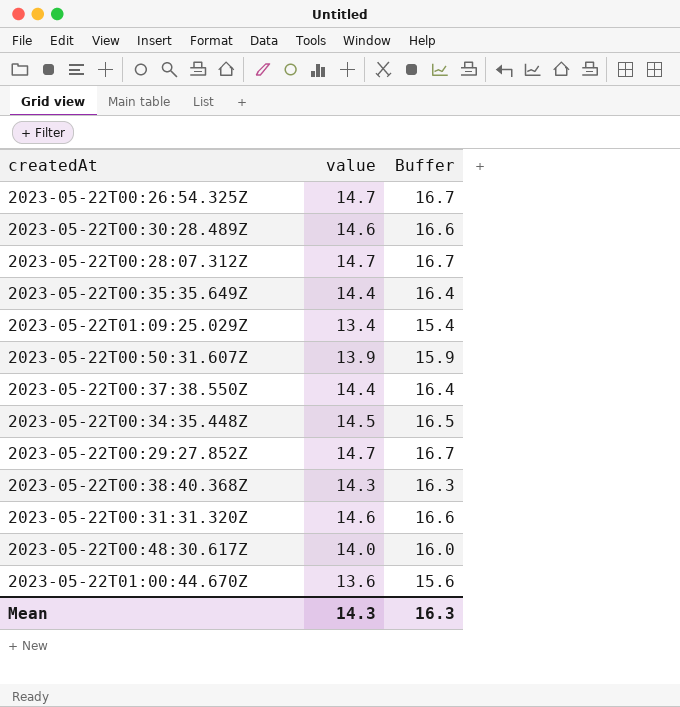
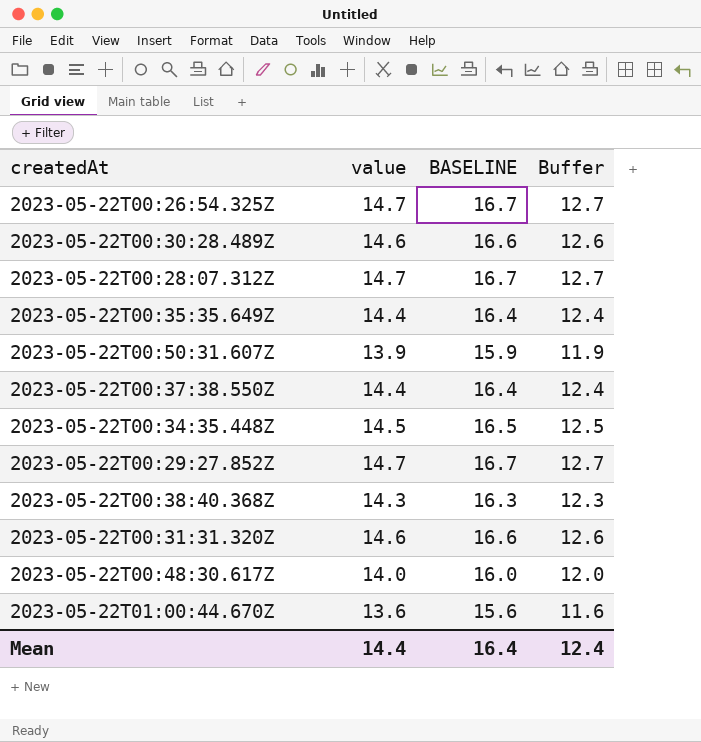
column BASELINE | formula: none -> [value] + 2
column Buffer | formula: [value] + 2 -> [value] - 2
row 2023-05-22T01:09:25.029Z: 13.4 | 15.4 -> none
Mean | value: 14.3 -> 14.4
Mean | Buffer: 16.3 -> 12.4

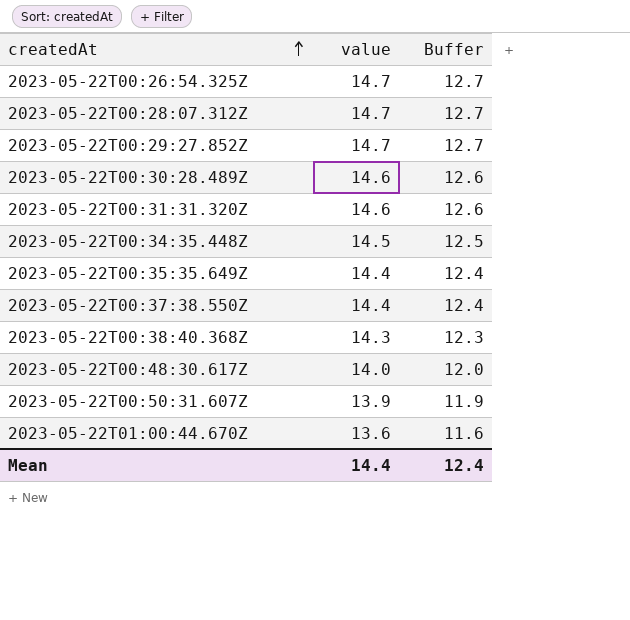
row order: none -> createdAt ascending
column BASELINE | formula: [value] + 2 -> none

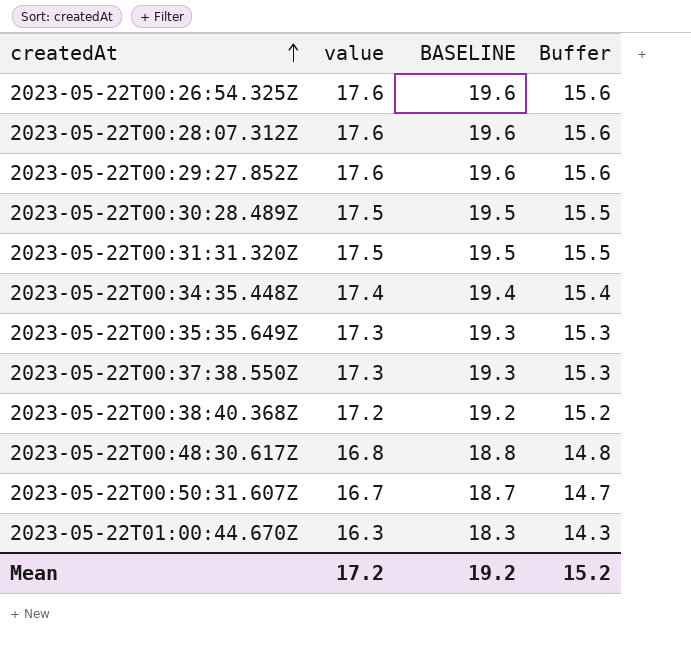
column BASELINE | formula: none -> [value] + 2
2023-05-22T00:26:54.325Z | value: 14.7 -> 17.6
2023-05-22T00:26:54.325Z | Buffer: 12.7 -> 15.6
2023-05-22T00:28:07.312Z | value: 14.7 -> 17.6
2023-05-22T00:28:07.312Z | Buffer: 12.7 -> 15.6
2023-05-22T00:29:27.852Z | value: 14.7 -> 17.6
2023-05-22T00:29:27.852Z | Buffer: 12.7 -> 15.6
2023-05-22T00:30:28.489Z | value: 14.6 -> 17.5
2023-05-22T00:30:28.489Z | Buffer: 12.6 -> 15.5
2023-05-22T00:31:31.320Z | value: 14.6 -> 17.5
2023-05-22T00:31:31.320Z | Buffer: 12.6 -> 15.5
2023-05-22T00:34:35.448Z | value: 14.5 -> 17.4
2023-05-22T00:34:35.448Z | Buffer: 12.5 -> 15.4
2023-05-22T00:35:35.649Z | value: 14.4 -> 17.3
2023-05-22T00:35:35.649Z | Buffer: 12.4 -> 15.3
2023-05-22T00:37:38.550Z | value: 14.4 -> 17.3
2023-05-22T00:37:38.550Z | Buffer: 12.4 -> 15.3
2023-05-22T00:38:40.368Z | value: 14.3 -> 17.2
2023-05-22T00:38:40.368Z | Buffer: 12.3 -> 15.2
2023-05-22T00:48:30.617Z | value: 14.0 -> 16.8
2023-05-22T00:48:30.617Z | Buffer: 12.0 -> 14.8
2023-05-22T00:50:31.607Z | value: 13.9 -> 16.7
2023-05-22T00:50:31.607Z | Buffer: 11.9 -> 14.7
2023-05-22T01:00:44.670Z | value: 13.6 -> 16.3
2023-05-22T01:00:44.670Z | Buffer: 11.6 -> 14.3
Mean | value: 14.4 -> 17.2
Mean | Buffer: 12.4 -> 15.2

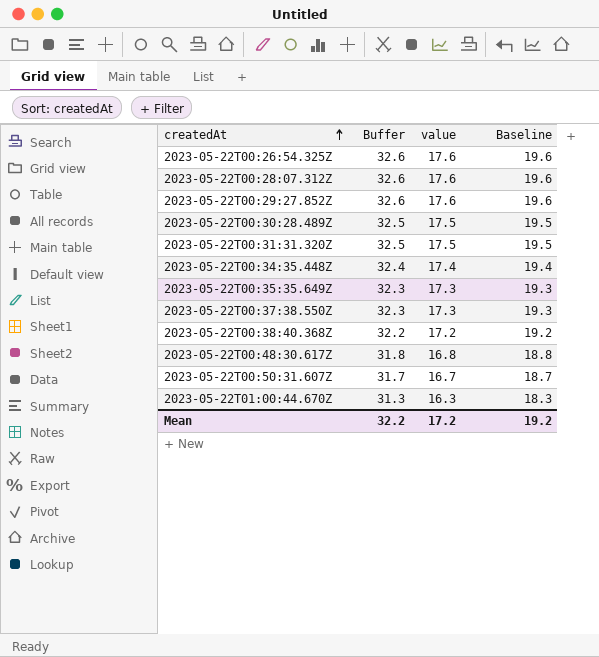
column Buffer | formula: [value] - 2 -> [value] + 15
column Buffer | position: 4 -> 2
column name: BASELINE -> Baseline
Mean | Buffer: 15.2 -> 32.2

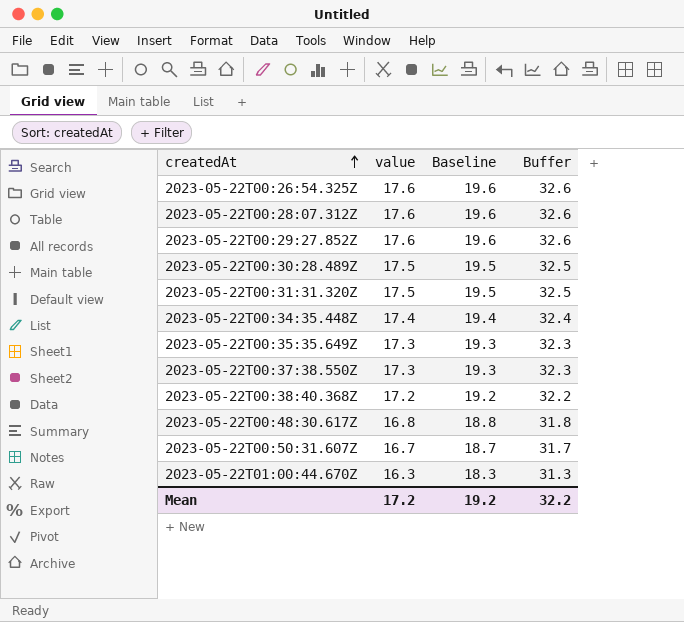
column Buffer | position: 2 -> 4

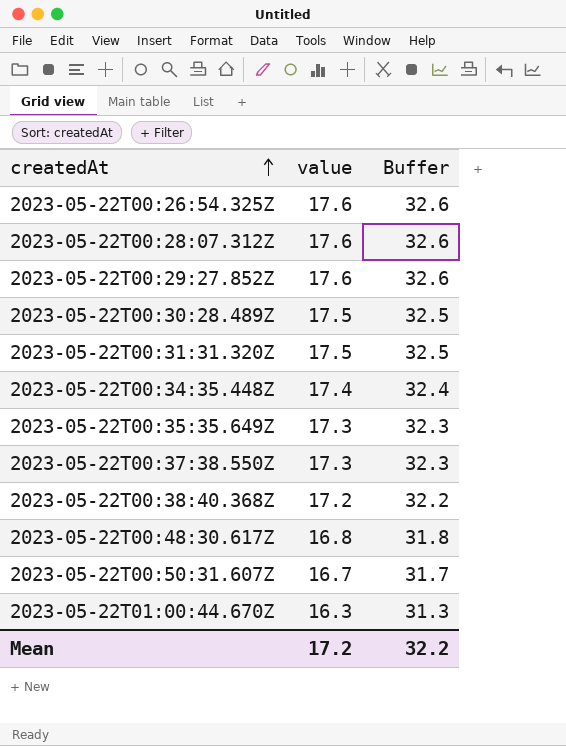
column Baseline | formula: [value] + 2 -> none

